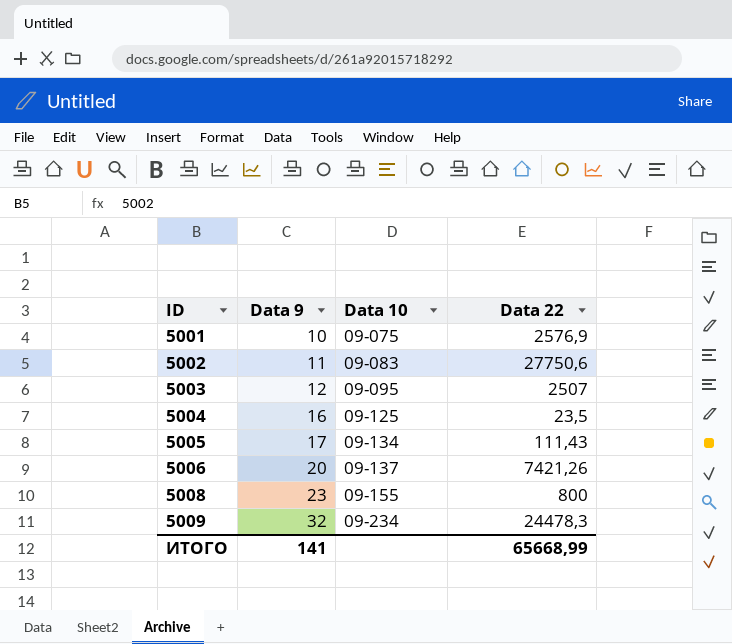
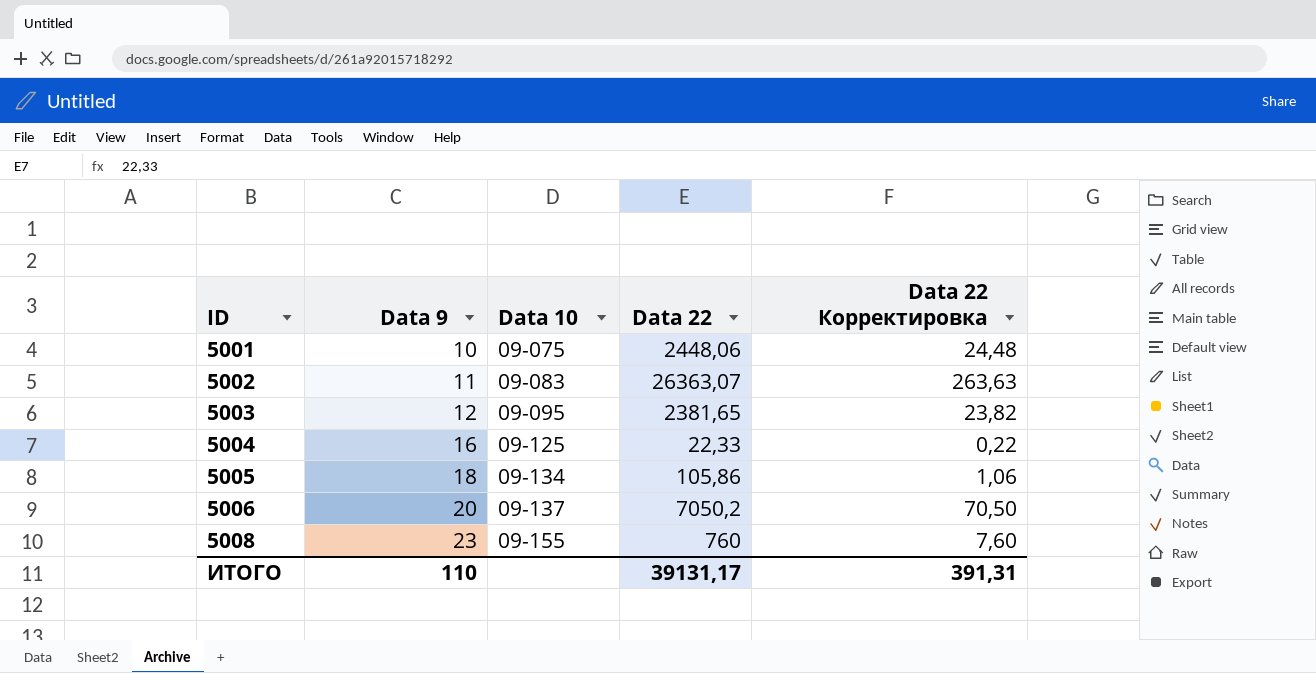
column Data 22 Корректировка | formula: none -> [Data 22] * 0,01
row 5009: 32 | 09-234 | 24478,3 -> none
5001 | Data 22: 2576,9 -> 2448,06
5002 | Data 22: 27750,6 -> 26363,07
5003 | Data 22: 2507 -> 2381,65
5004 | Data 22: 23,5 -> 22,33
5005 | Data 9: 17 -> 18
5005 | Data 22: 111,43 -> 105,86
5006 | Data 22: 7421,26 -> 7050,2
5008 | Data 22: 800 -> 760
ИТОГО | Data 9: 141 -> 110
ИТОГО | Data 22: 65668,99 -> 39131,17

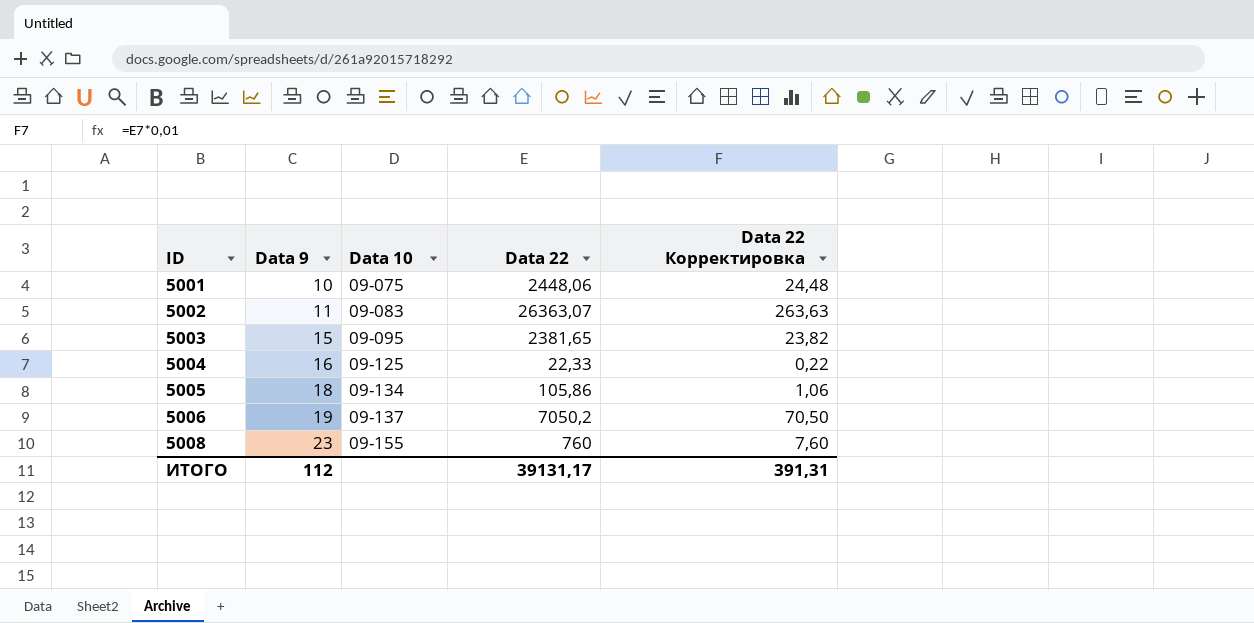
5003 | Data 9: 12 -> 15
5006 | Data 9: 20 -> 19
ИТОГО | Data 9: 110 -> 112

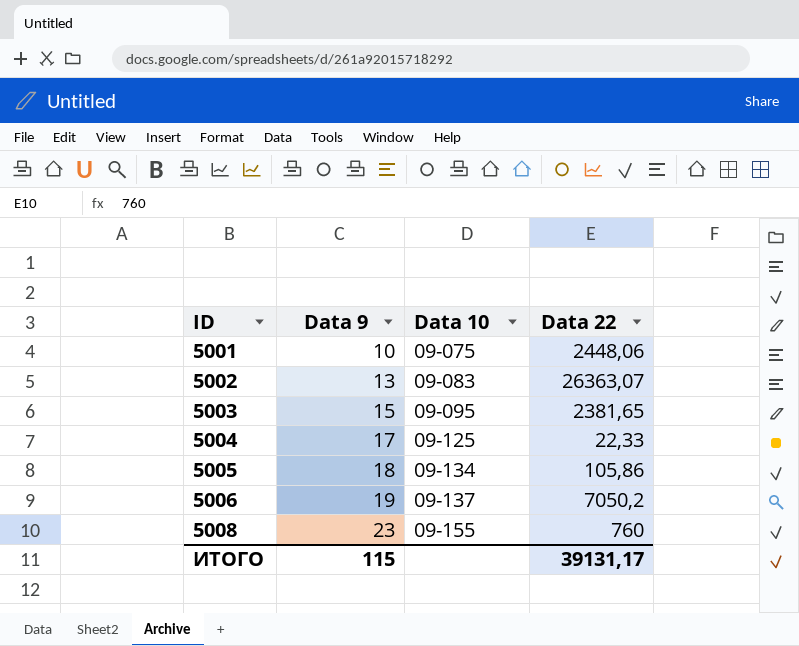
column Data 22 Корректировка | formula: [Data 22] * 0,01 -> none
5002 | Data 9: 11 -> 13
5004 | Data 9: 16 -> 17
ИТОГО | Data 9: 112 -> 115

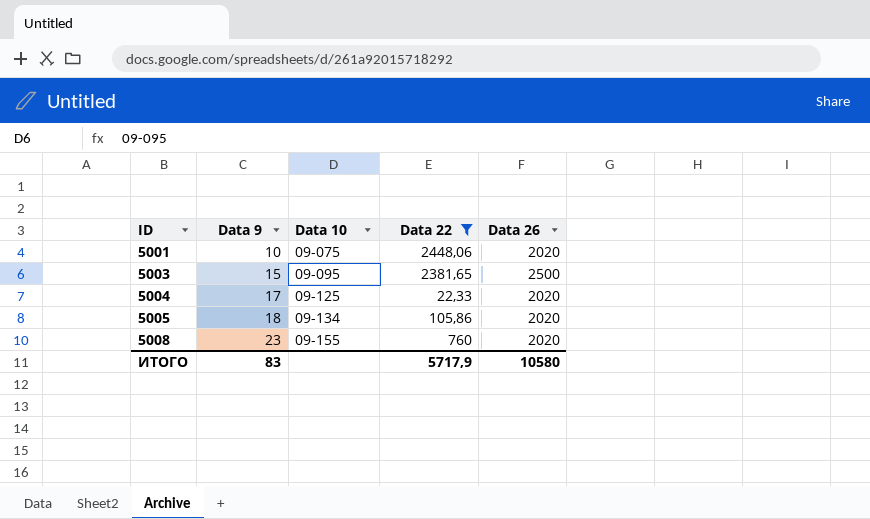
filter: none -> Data 22 <= 2448,06
column Data 26 | position: none -> 5
ИТОГО | Data 9: 115 -> 83
ИТОГО | Data 22: 39131,17 -> 5717,9

